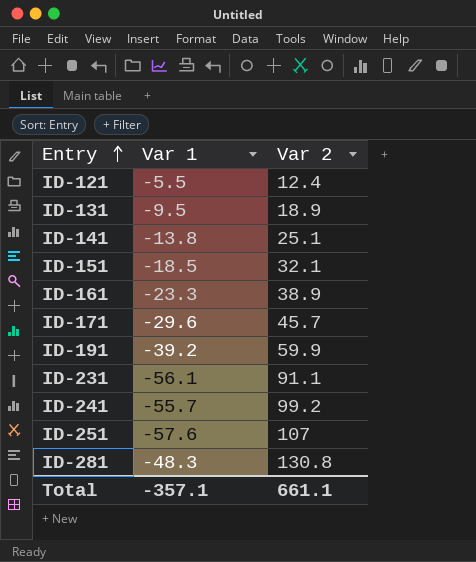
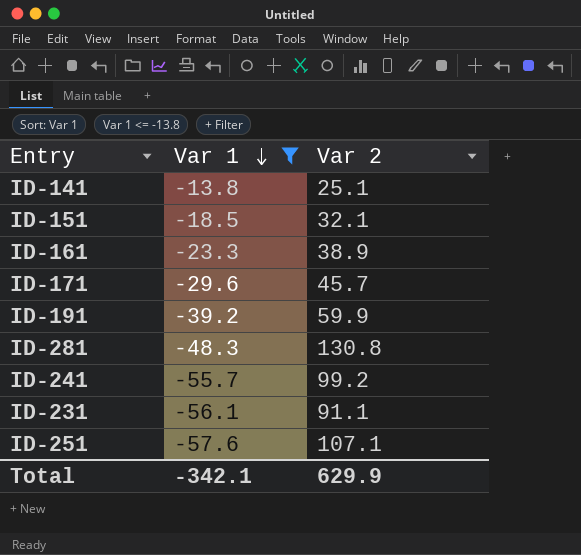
filter: none -> Var 1 <= -13.8
row order: Entry ascending -> Var 1 descending
ID-251 | Var 2: 107 -> 107.1
Total | Var 1: -357.1 -> -342.1
Total | Var 2: 661.1 -> 629.9

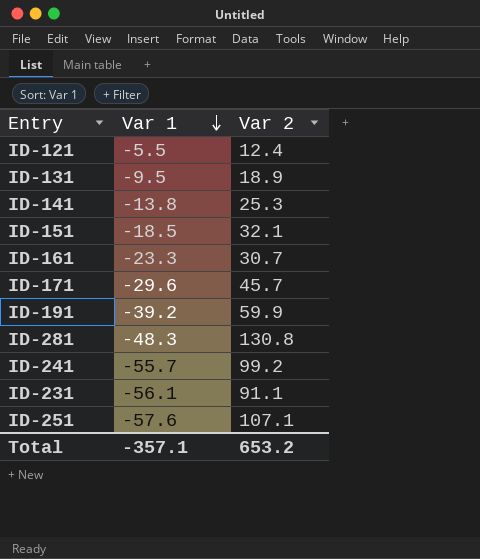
filter: Var 1 <= -13.8 -> none
ID-141 | Var 2: 25.1 -> 25.3
ID-161 | Var 2: 38.9 -> 30.7
Total | Var 1: -342.1 -> -357.1
Total | Var 2: 629.9 -> 653.2

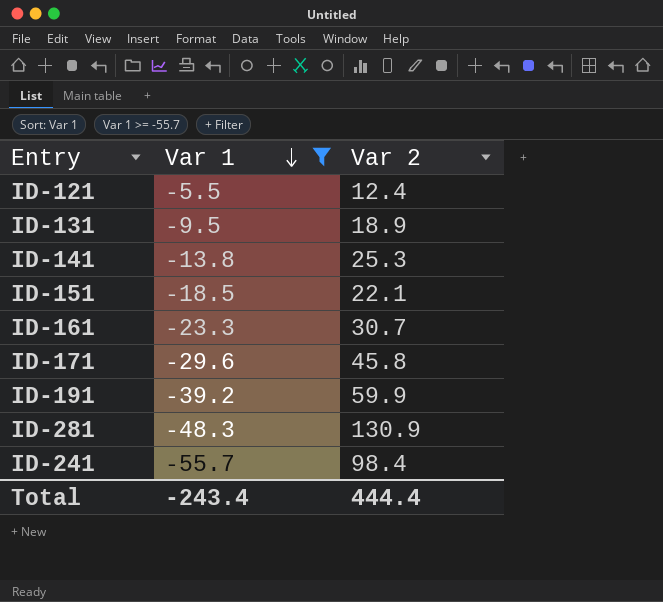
filter: none -> Var 1 >= -55.7
ID-151 | Var 2: 32.1 -> 22.1
ID-171 | Var 2: 45.7 -> 45.8
ID-281 | Var 2: 130.8 -> 130.9
ID-241 | Var 2: 99.2 -> 98.4
Total | Var 1: -357.1 -> -243.4
Total | Var 2: 653.2 -> 444.4

